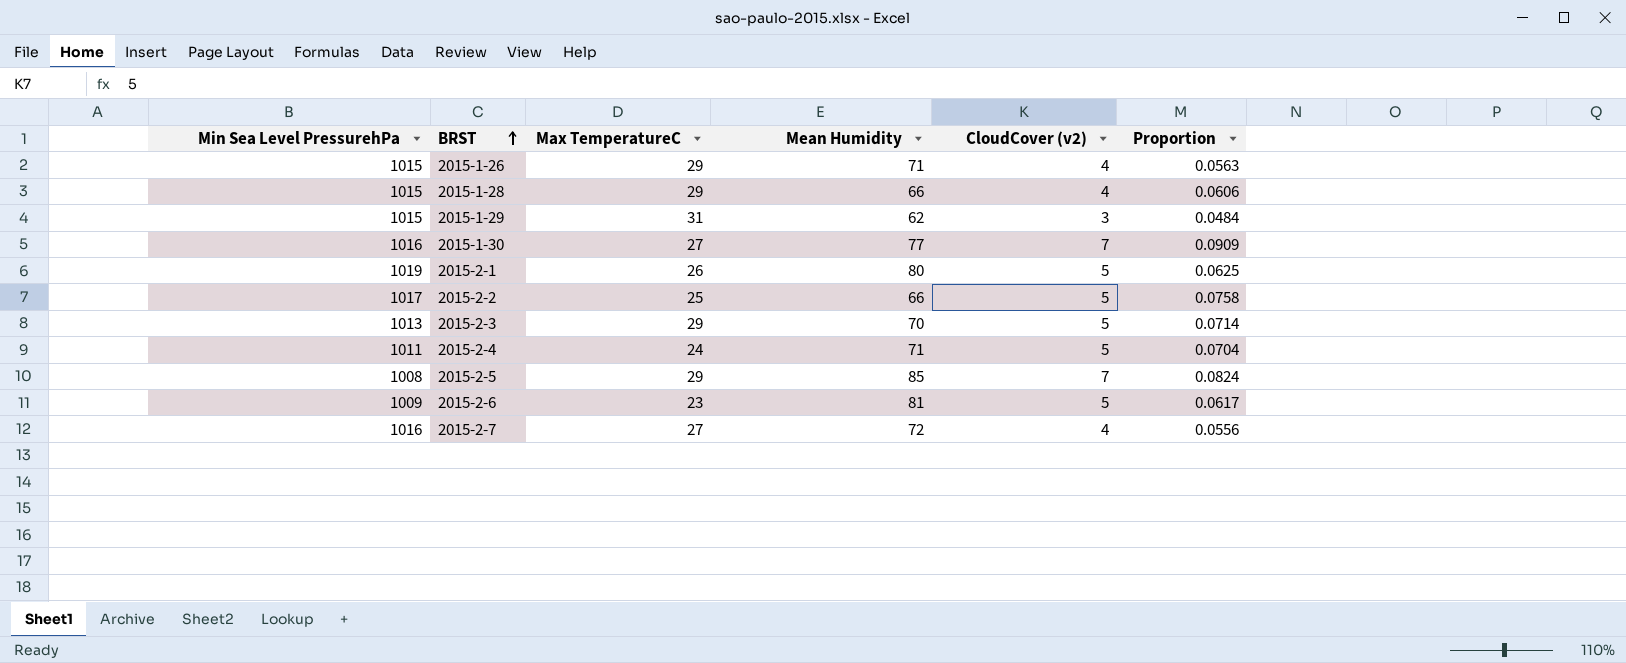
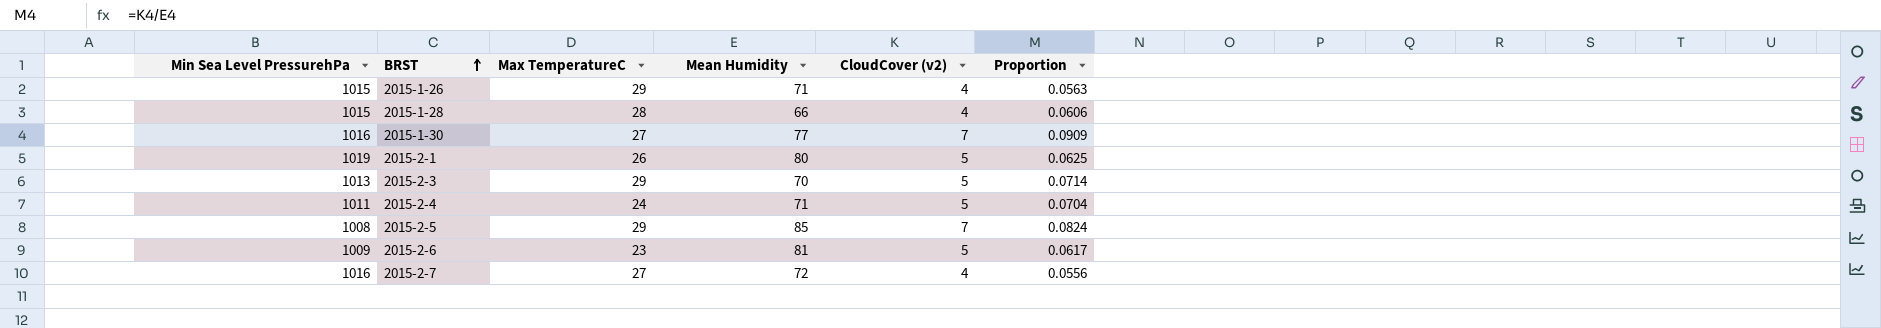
row 2015-1-29: 1015 | 31 | 62 | 3 | 0.0484 -> none
row 2015-2-2: 1017 | 25 | 66 | 5 | 0.0758 -> none
2015-1-28 | Max TemperatureC: 29 -> 28

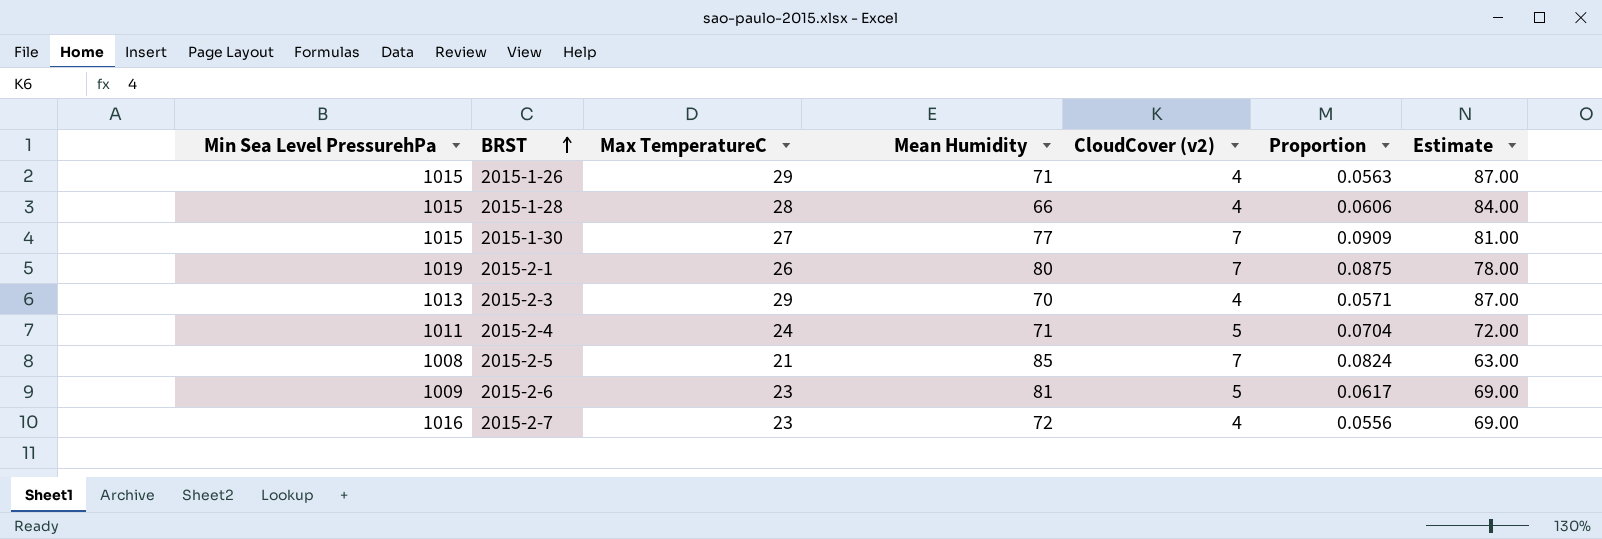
column Estimate | formula: none -> [Max TemperatureC] * 3
2015-1-30 | Min Sea Level PressurehPa: 1016 -> 1015
2015-2-1 | CloudCover (v2): 5 -> 7
2015-2-1 | Proportion: 0.0625 -> 0.0875
2015-2-3 | CloudCover (v2): 5 -> 4
2015-2-3 | Proportion: 0.0714 -> 0.0571
2015-2-5 | Max TemperatureC: 29 -> 21
2015-2-7 | Max TemperatureC: 27 -> 23

